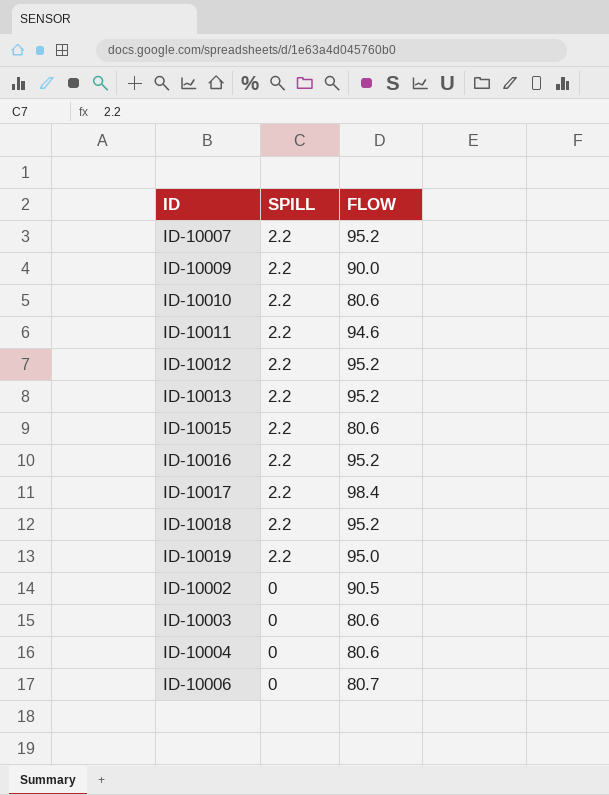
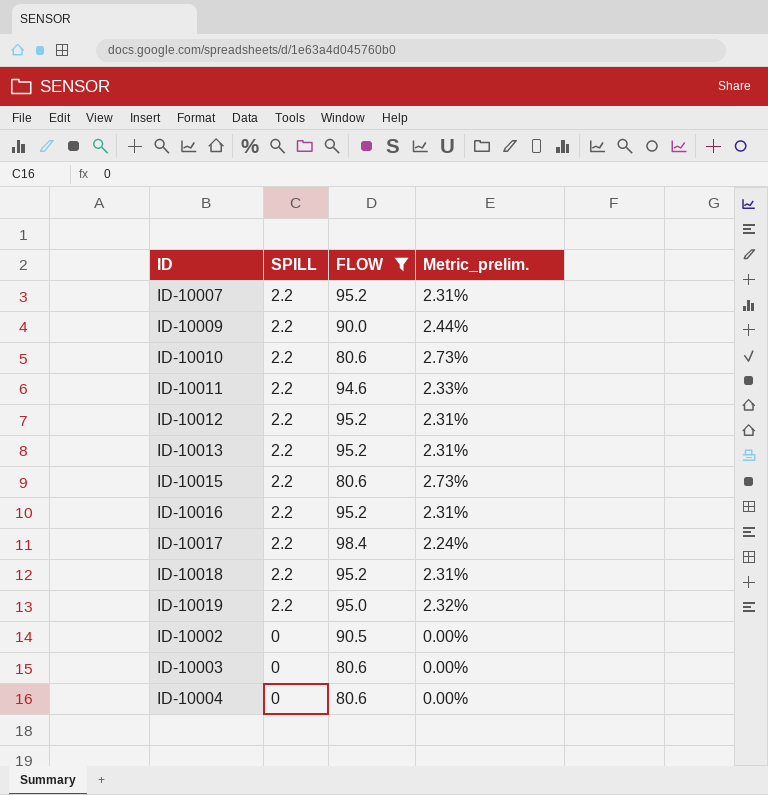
filter: none -> FLOW != 80.7
column Metric_prelim. | formula: none -> [SPILL] / [FLOW]

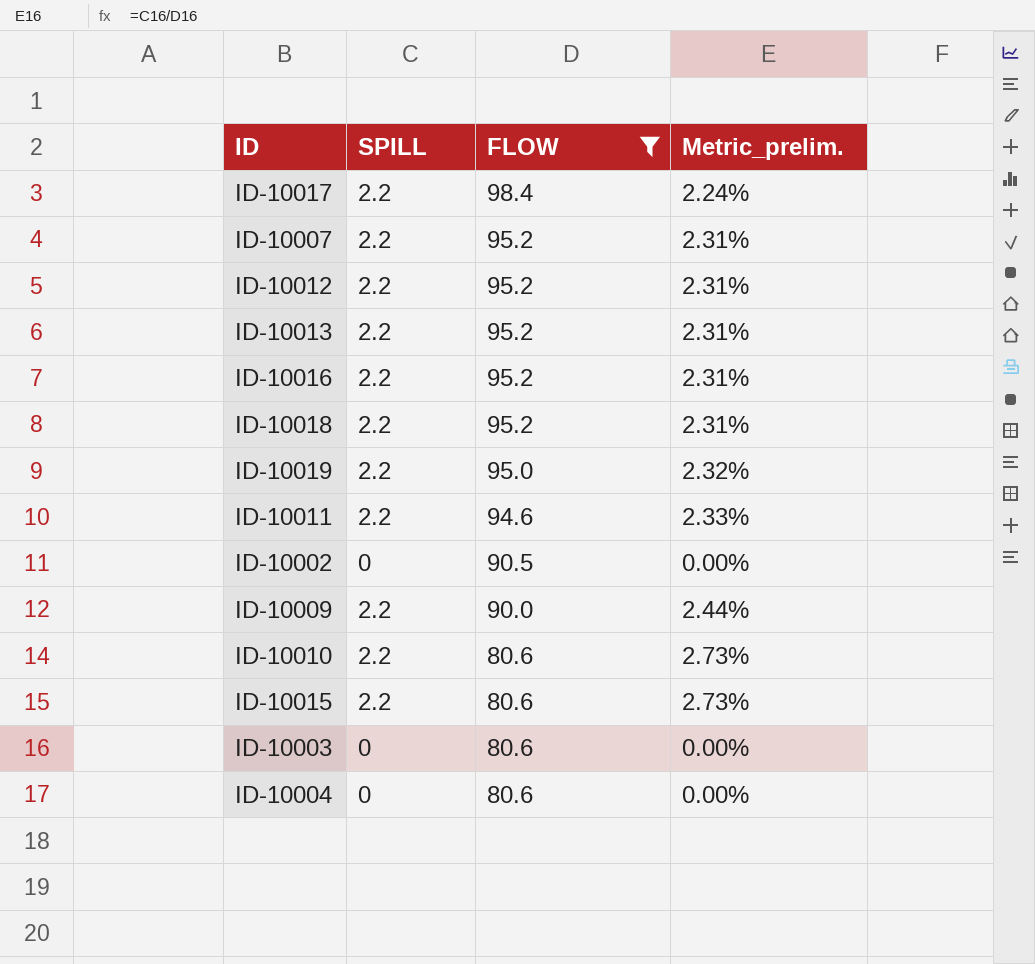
row order: SPILL descending -> FLOW descending

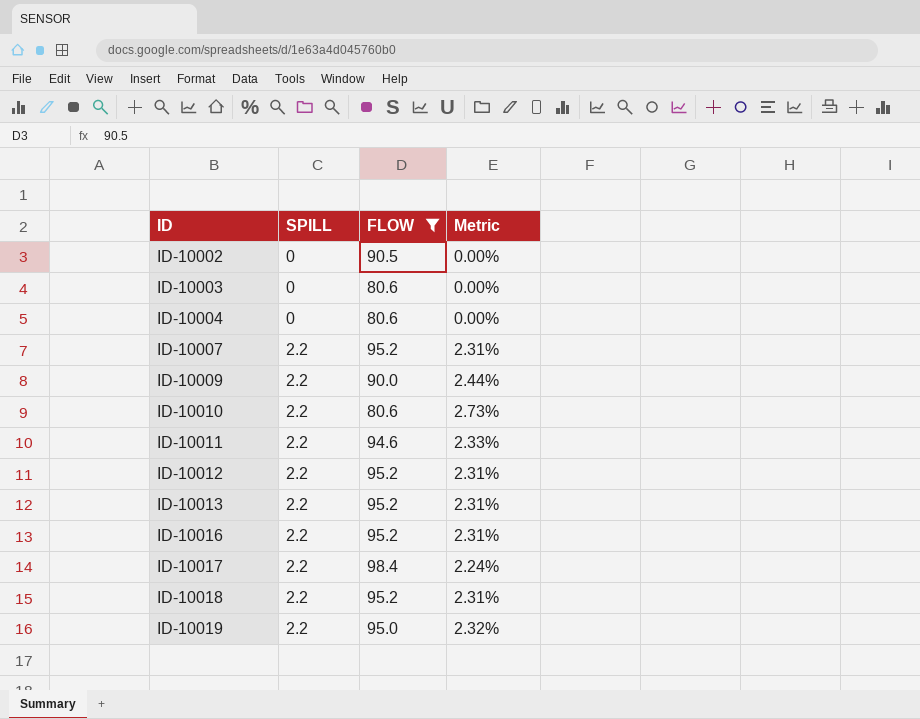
row order: FLOW descending -> ID ascending
column name: Metric_prelim. -> Metric
row ID-10015: 2.2 | 80.6 | 2.73% -> none

